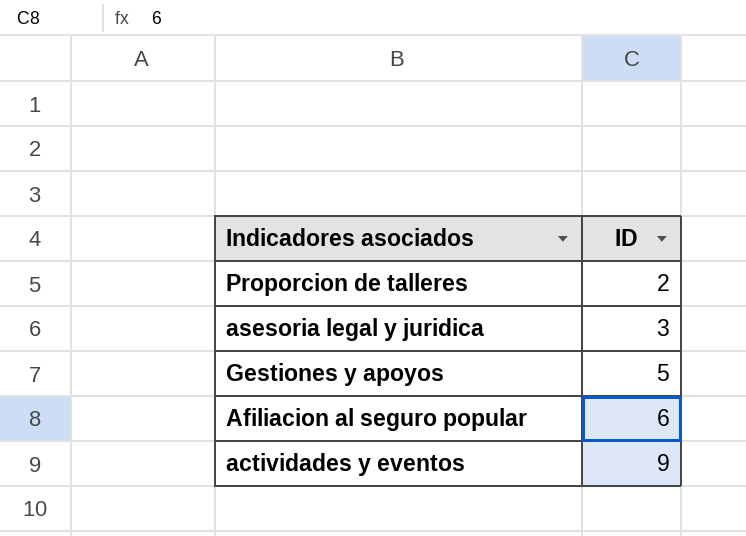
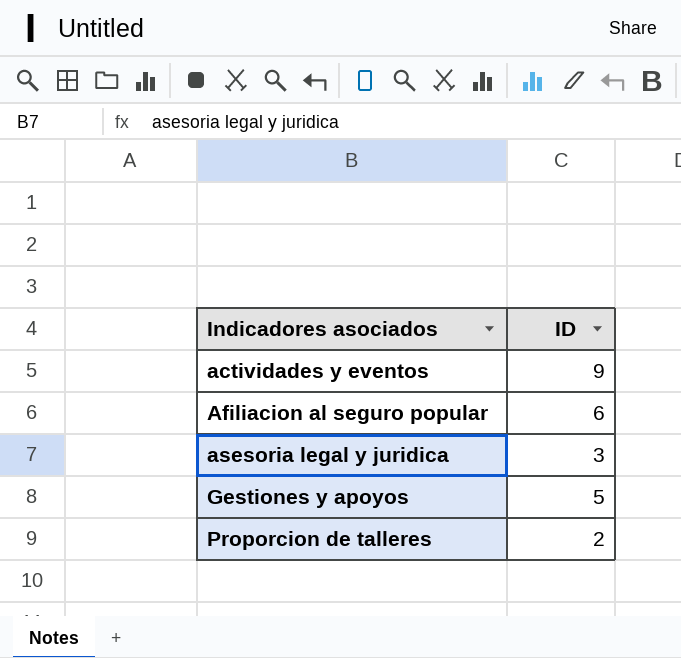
row order: ID ascending -> Indicadores asociados ascending

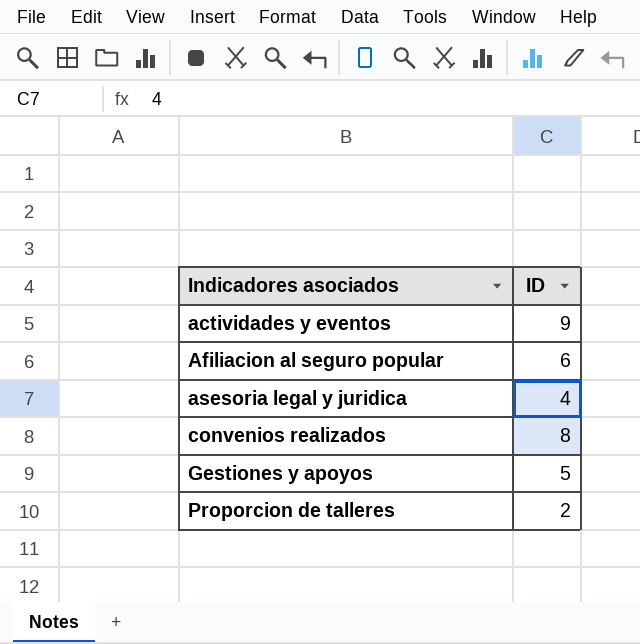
asesoria legal y juridica | ID: 3 -> 4
row convenios realizados: none -> 8

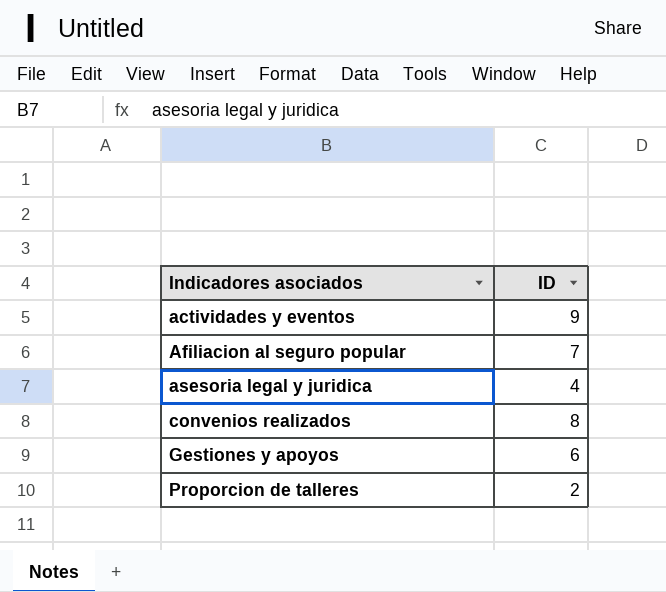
Afiliacion al seguro popular | ID: 6 -> 7
Gestiones y apoyos | ID: 5 -> 6

